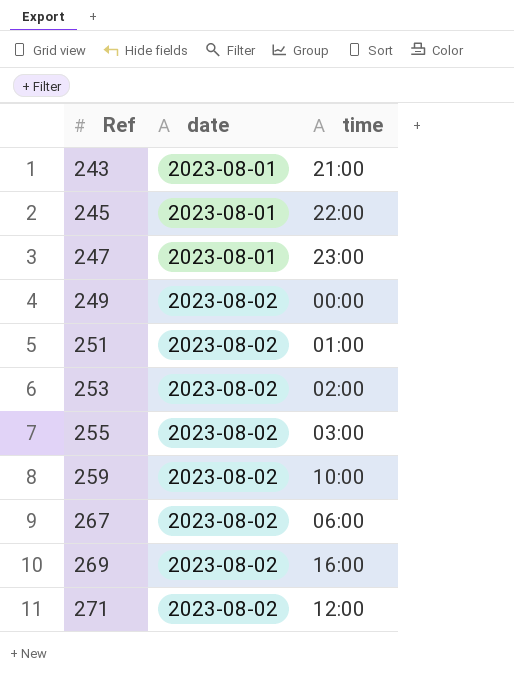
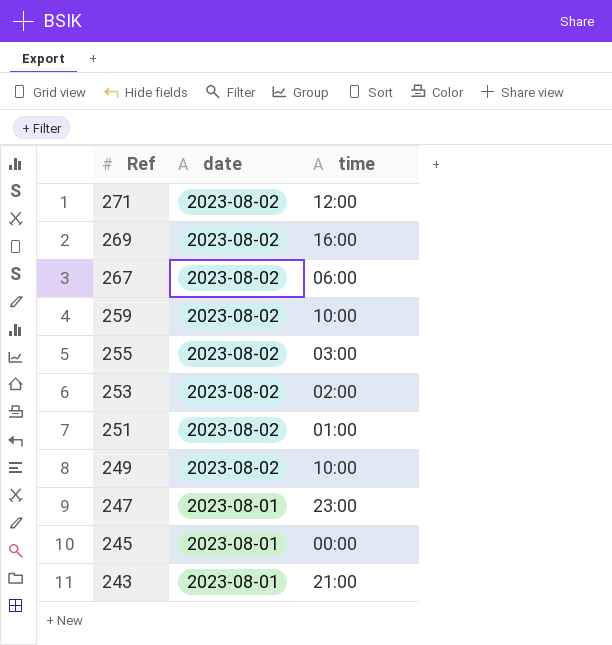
row order: Ref ascending -> Ref descending
249 | time: 00:00 -> 10:00
245 | time: 22:00 -> 00:00

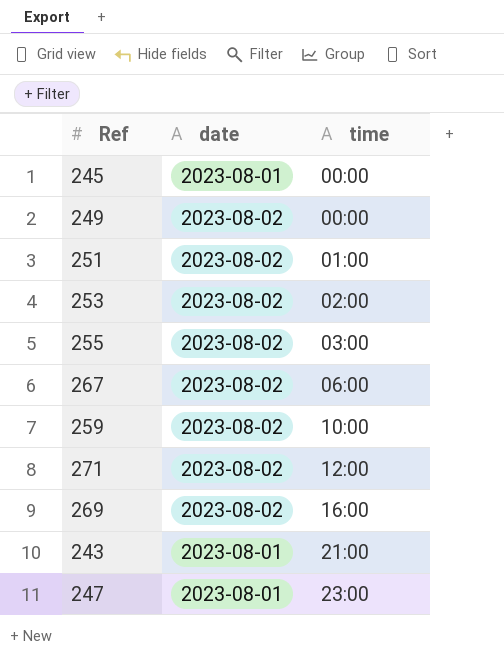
row order: Ref descending -> time ascending
249 | time: 10:00 -> 00:00

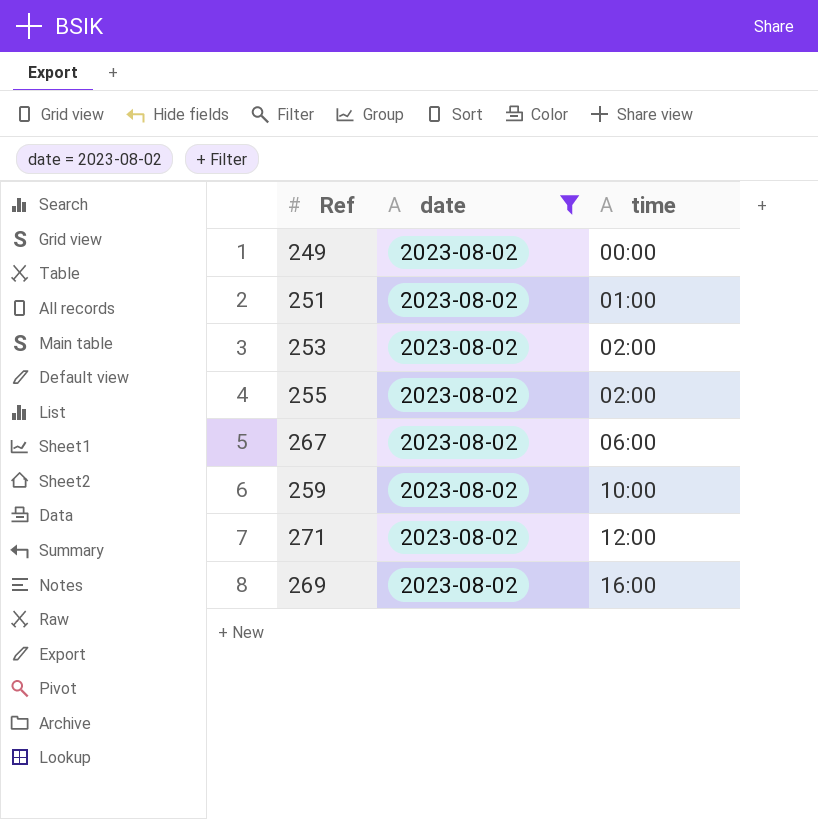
filter: none -> date = 2023-08-02
255 | time: 03:00 -> 02:00

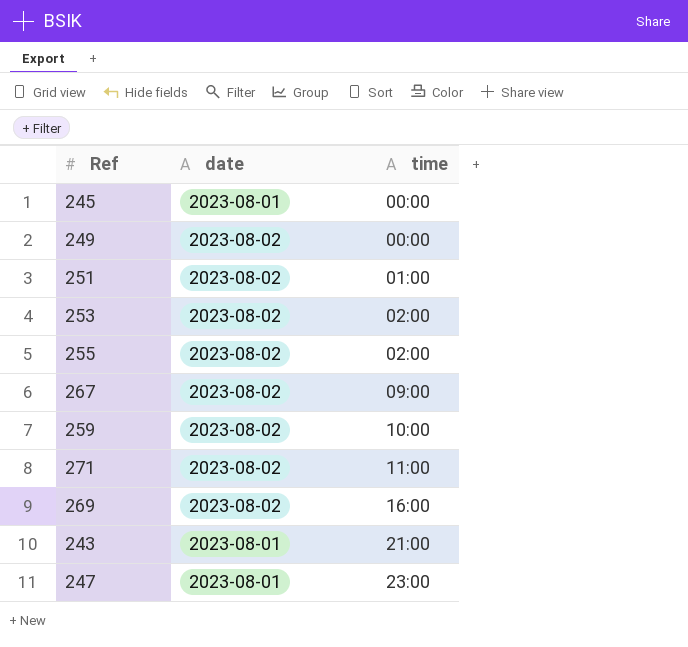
filter: date = 2023-08-02 -> none
267 | time: 06:00 -> 09:00
271 | time: 12:00 -> 11:00

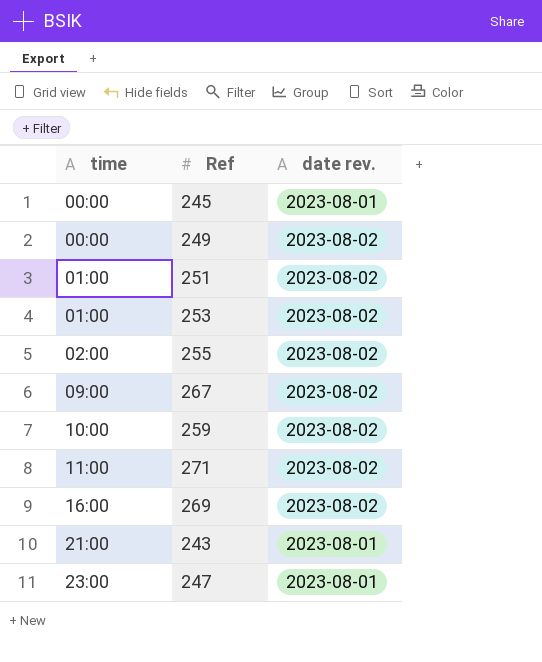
column time | position: 3 -> 1
column name: date -> date rev.
253 | time: 02:00 -> 01:00

